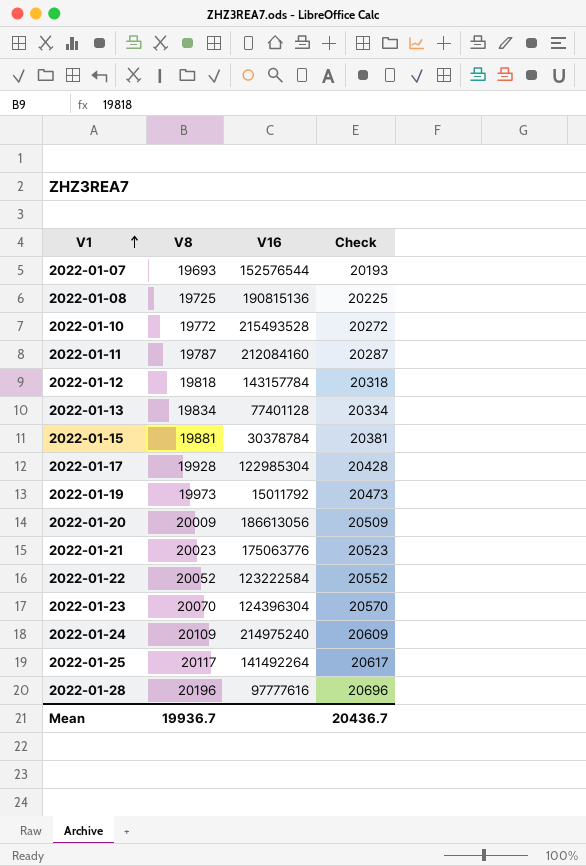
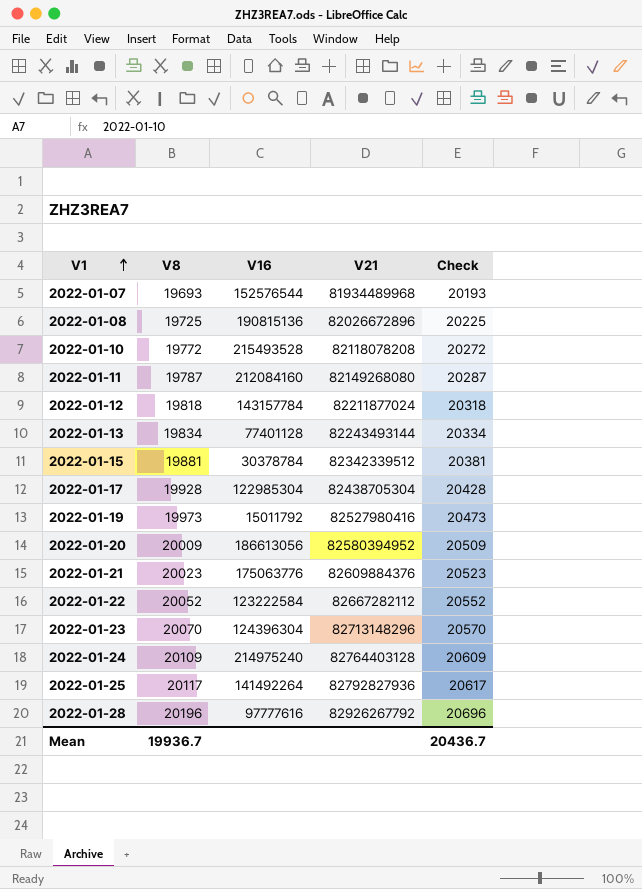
column V21 | position: none -> 4

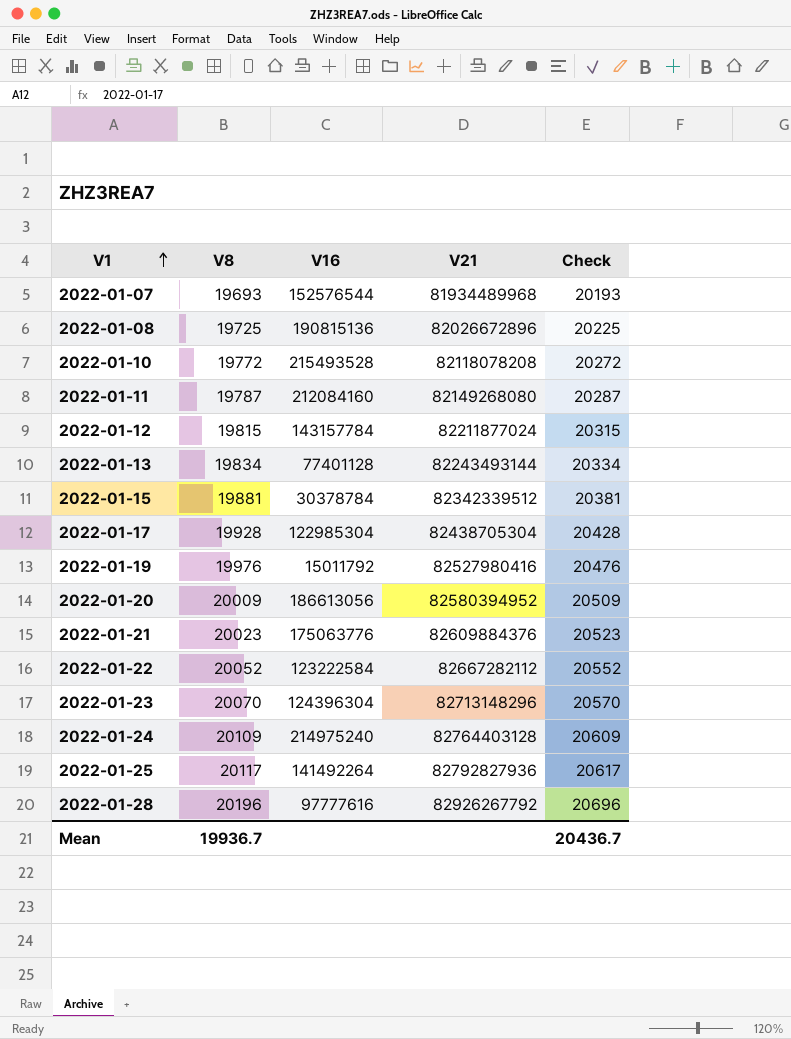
2022-01-12 | V8: 19818 -> 19815
2022-01-12 | Check: 20318 -> 20315
2022-01-19 | V8: 19973 -> 19976
2022-01-19 | Check: 20473 -> 20476

